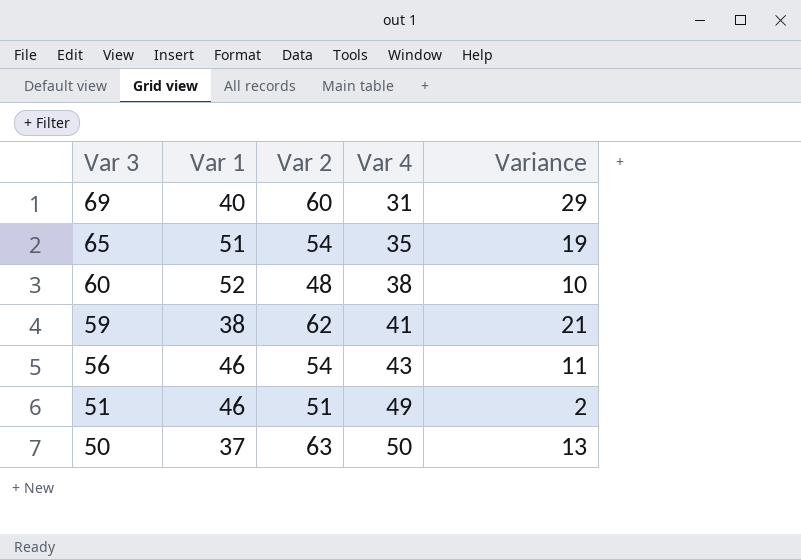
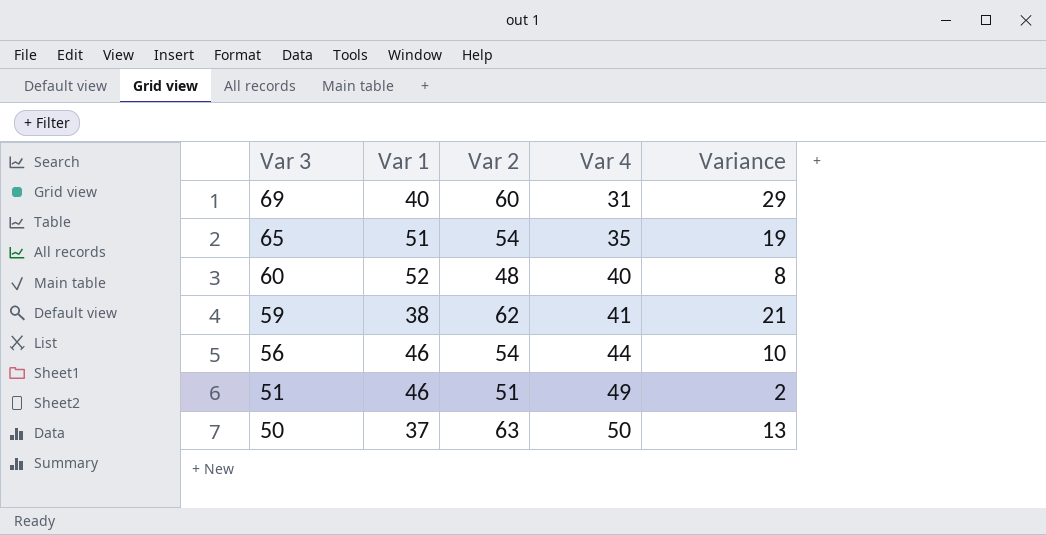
60 | Var 4: 38 -> 40
60 | Variance: 10 -> 8
56 | Var 4: 43 -> 44
56 | Variance: 11 -> 10

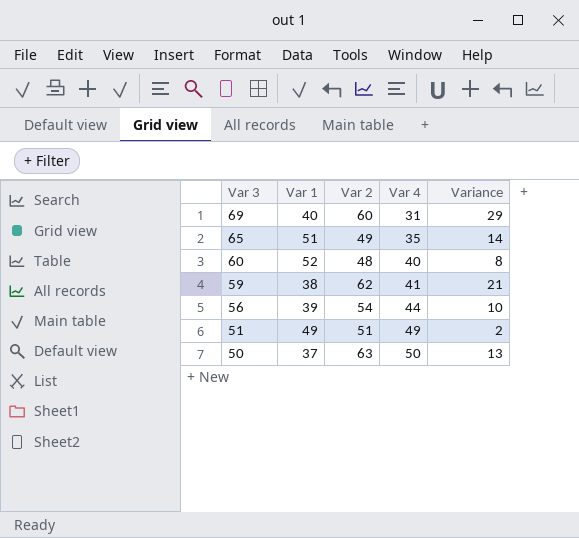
65 | Var 2: 54 -> 49
65 | Variance: 19 -> 14
56 | Var 1: 46 -> 39
51 | Var 1: 46 -> 49

